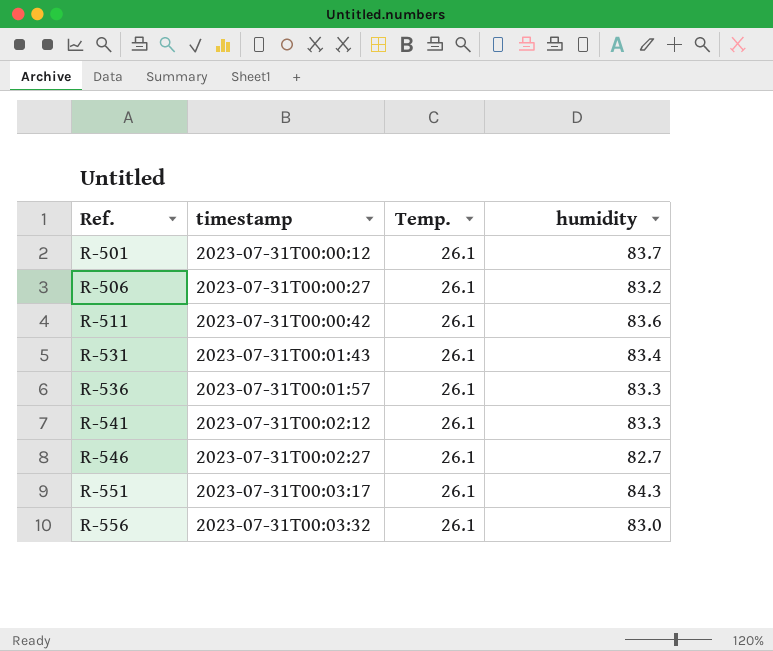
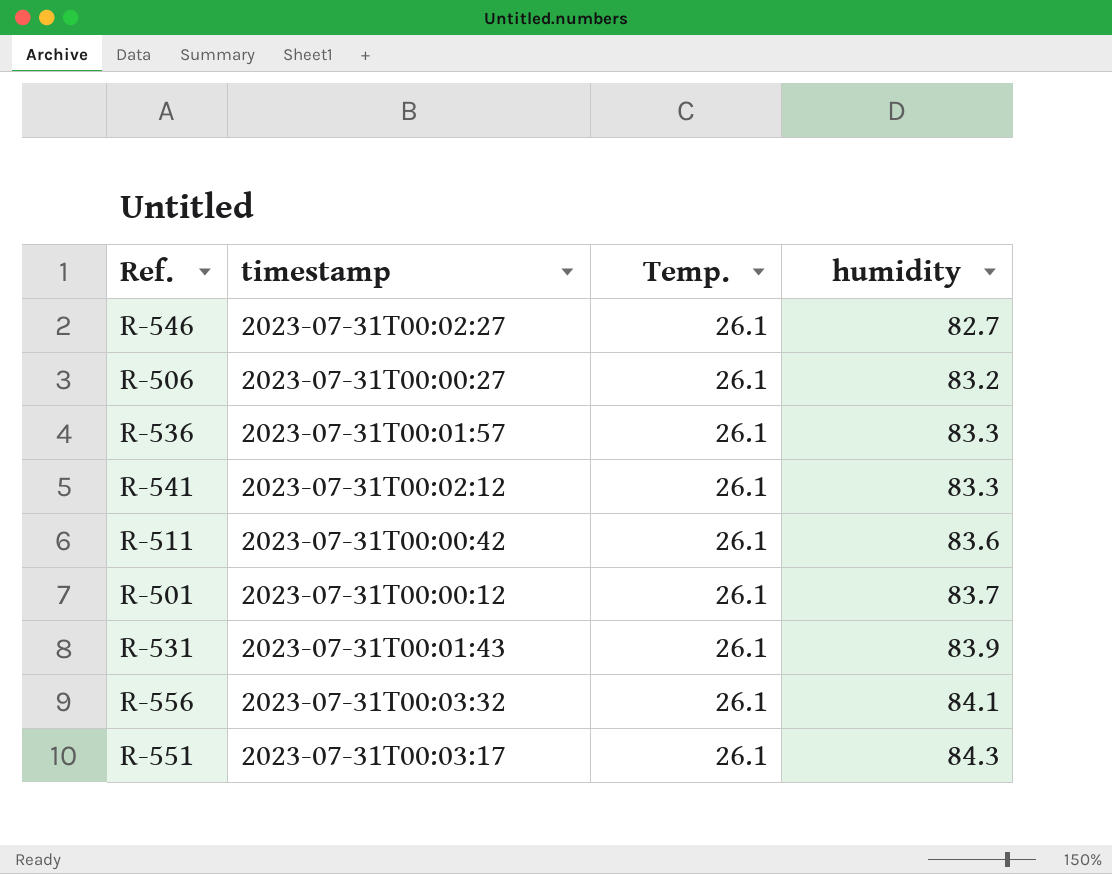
row order: Ref. ascending -> humidity ascending
R-531 | humidity: 83.4 -> 83.9
R-556 | humidity: 83.0 -> 84.1

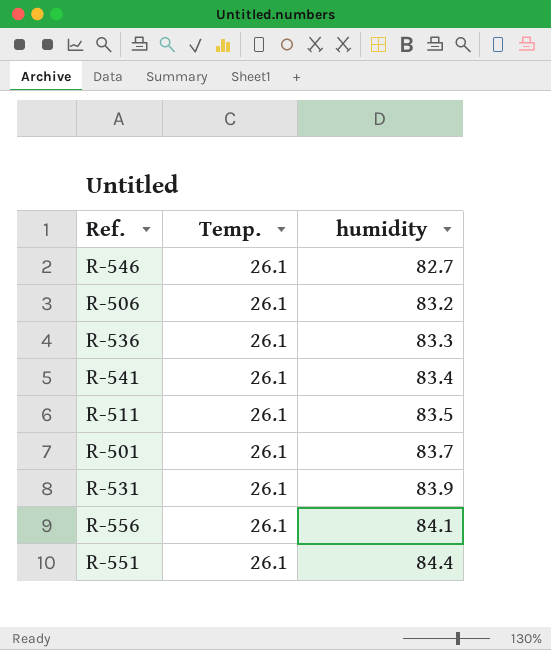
column timestamp | position: 2 -> none
R-541 | humidity: 83.3 -> 83.4
R-511 | humidity: 83.6 -> 83.5
R-551 | humidity: 84.3 -> 84.4

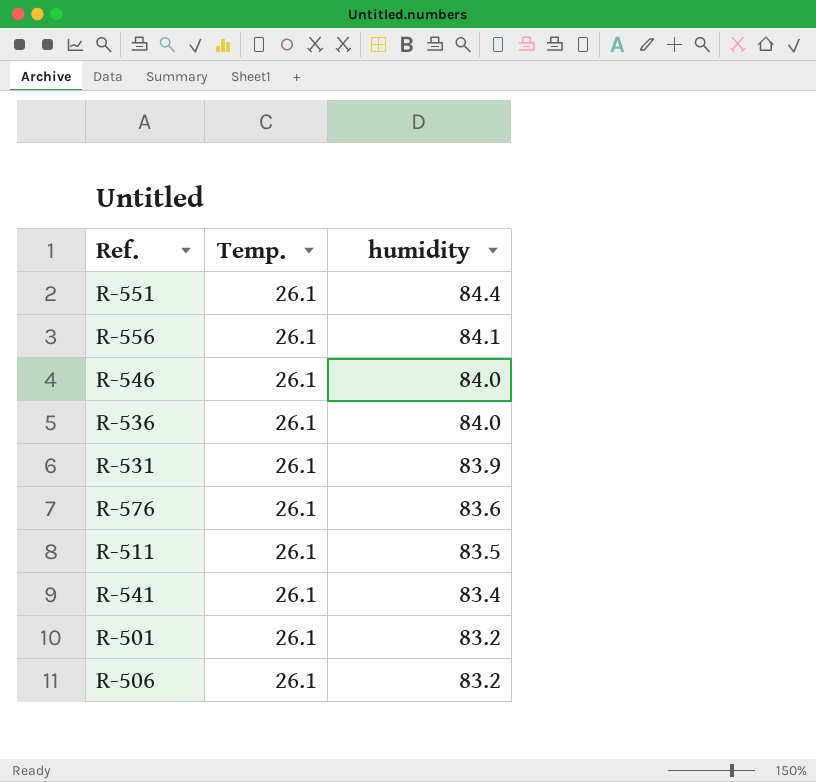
row order: humidity ascending -> humidity descending
R-546 | humidity: 82.7 -> 84.0
R-536 | humidity: 83.3 -> 84.0
row R-576: none -> 26.1 | 83.6
R-501 | humidity: 83.7 -> 83.2

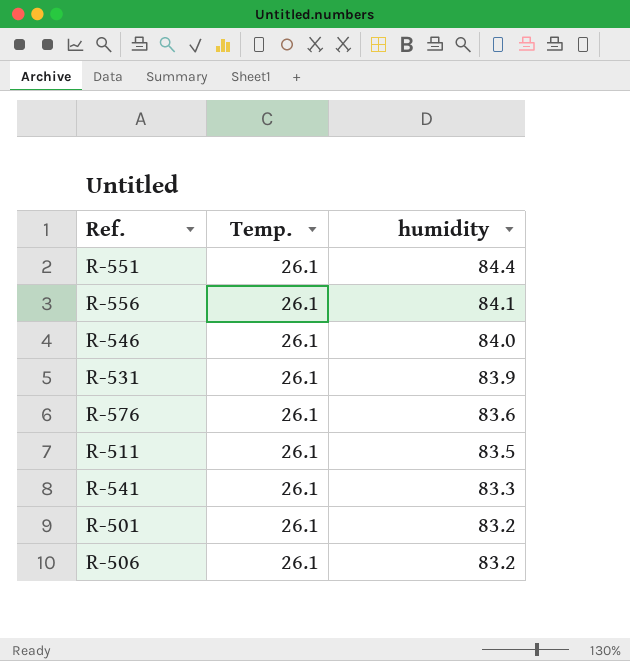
row R-536: 26.1 | 84.0 -> none
R-541 | humidity: 83.4 -> 83.3

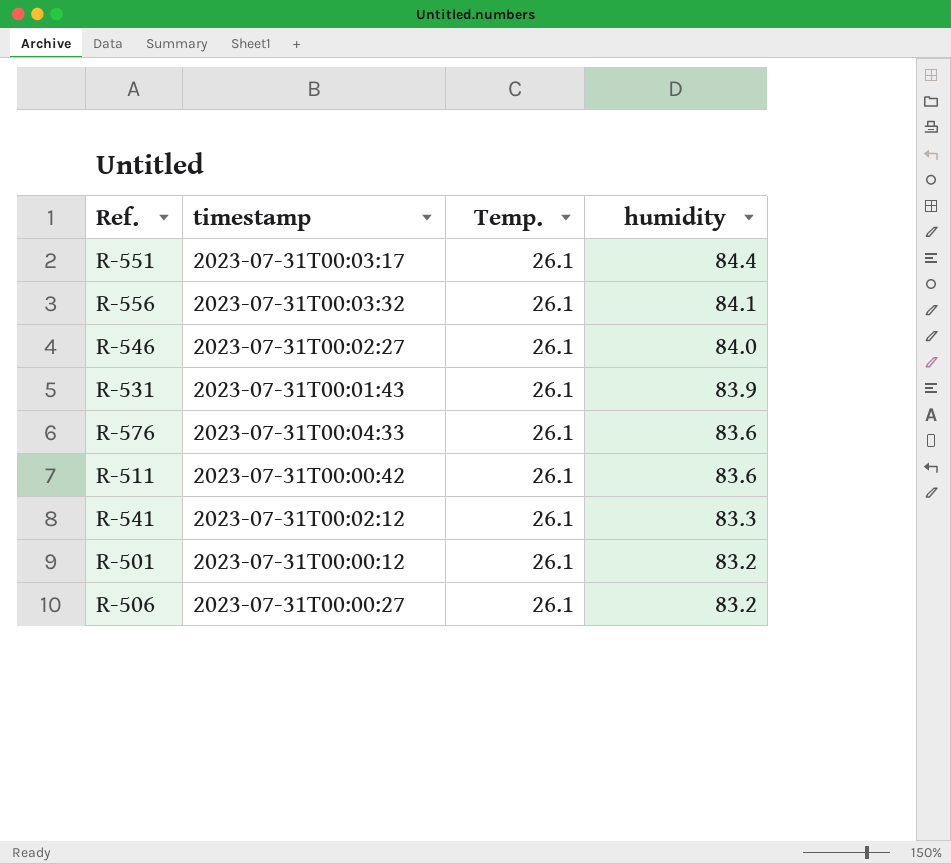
column timestamp | position: none -> 2
R-511 | humidity: 83.5 -> 83.6

